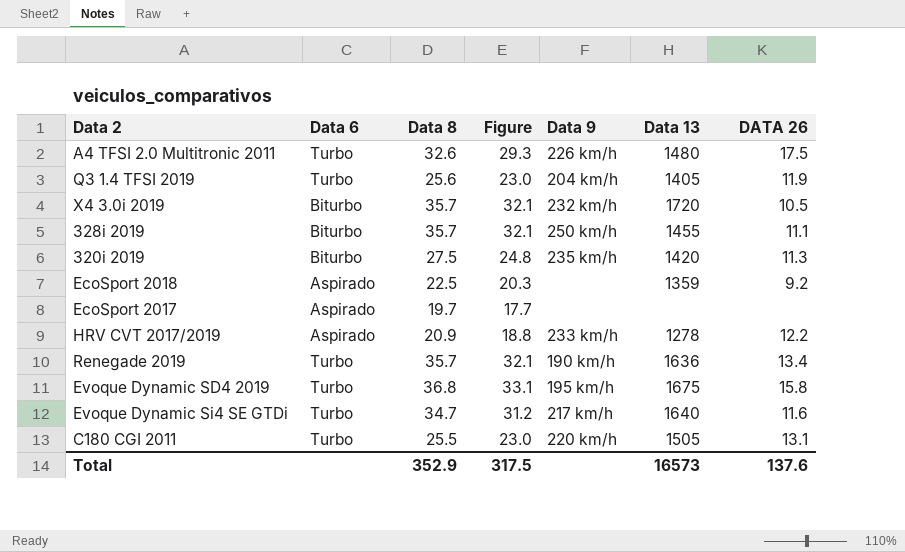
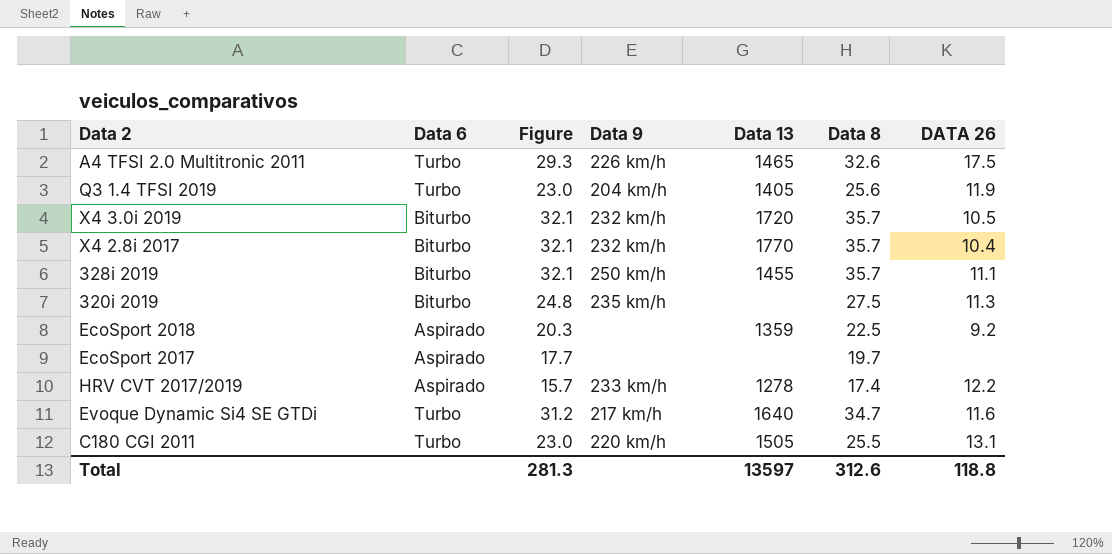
column Data 8 | position: 3 -> 6
row Renegade 2019: Turbo | 35.7 | 32.1 | 190 km/h | 1636 | 13.4 -> none
row Evoque Dynamic SD4 2019: Turbo | 36.8 | 33.1 | 195 km/h | 1675 | 15.8 -> none
A4 TFSI 2.0 Multitronic 2011 | Data 13: 1480 -> 1465
row X4 2.8i 2017: none -> Biturbo | 32.1 | 232 km/h | 1770 | 35.7 | 10.4
320i 2019 | Data 13: 1420 -> none
HRV CVT 2017/2019 | Figure: 18.8 -> 15.7
HRV CVT 2017/2019 | Data 8: 20.9 -> 17.4
Total | Figure: 317.5 -> 281.3
Total | Data 13: 16573 -> 13597
Total | Data 8: 352.9 -> 312.6
Total | DATA 26: 137.6 -> 118.8

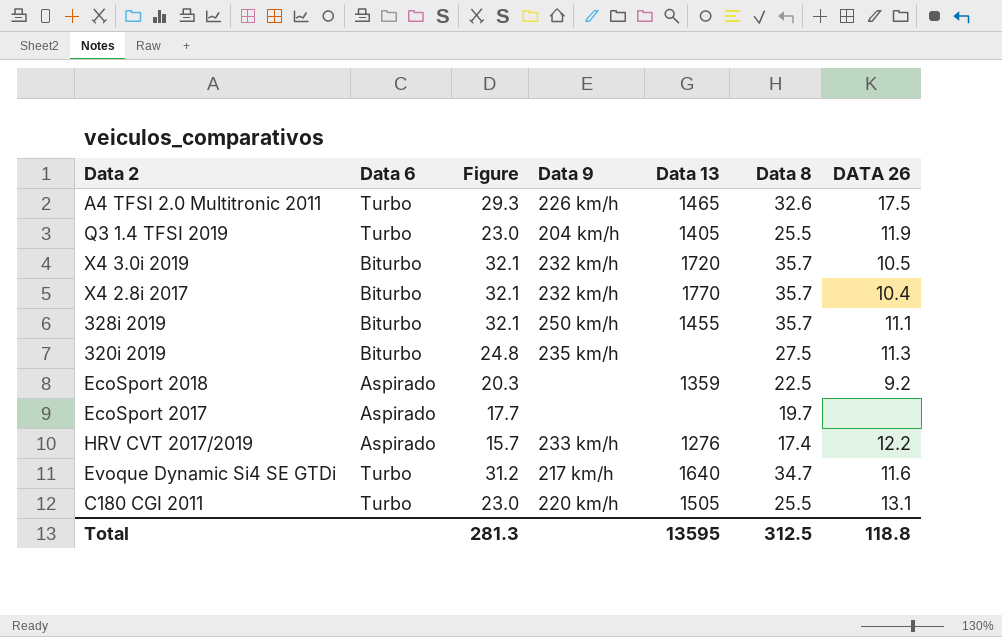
Q3 1.4 TFSI 2019 | Data 8: 25.6 -> 25.5
HRV CVT 2017/2019 | Data 13: 1278 -> 1276
Total | Data 13: 13597 -> 13595
Total | Data 8: 312.6 -> 312.5

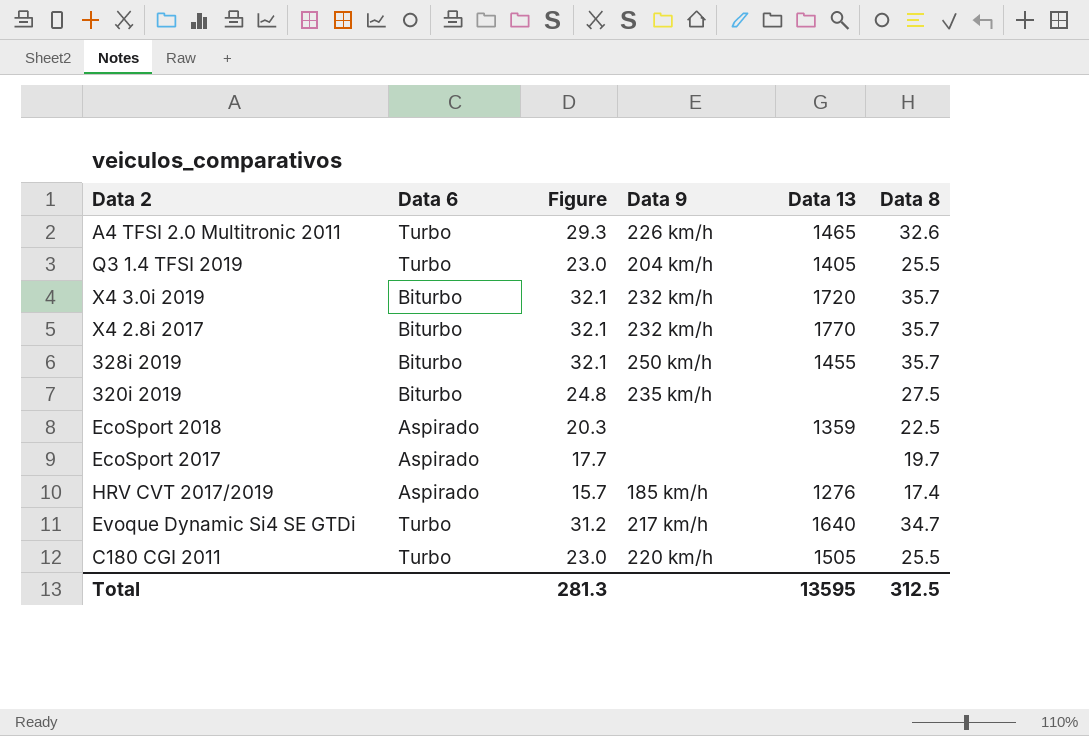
column DATA 26 | position: 7 -> none
HRV CVT 2017/2019 | Data 9: 233 km/h -> 185 km/h

